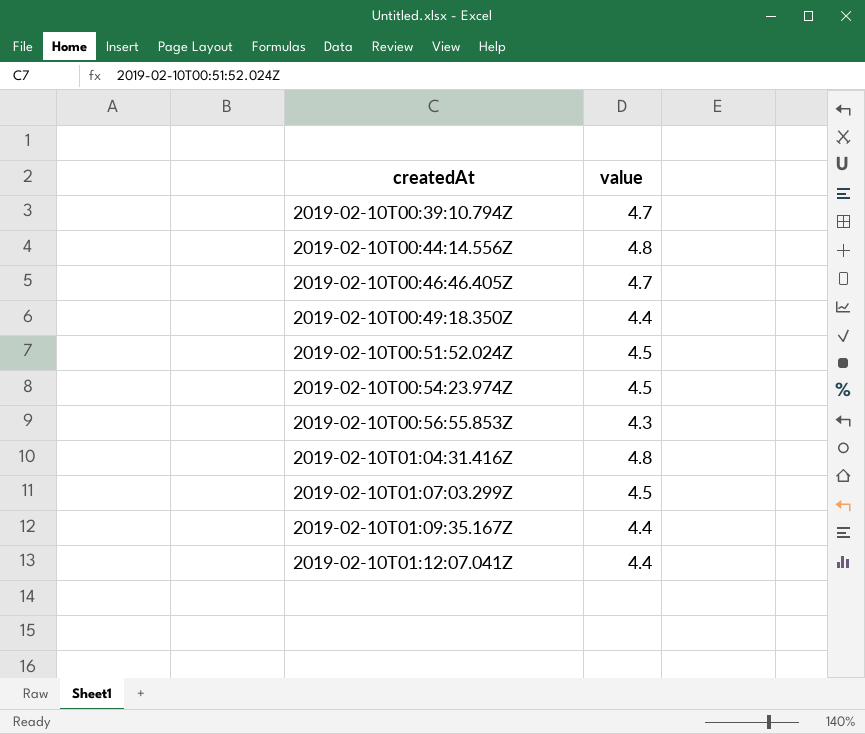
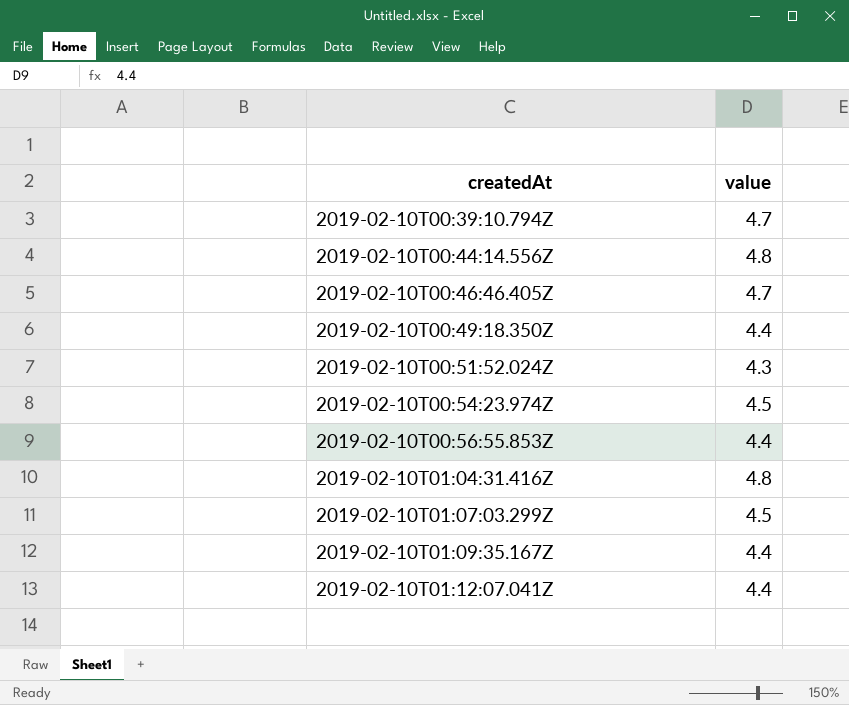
2019-02-10T00:51:52.024Z | value: 4.5 -> 4.3
2019-02-10T00:56:55.853Z | value: 4.3 -> 4.4

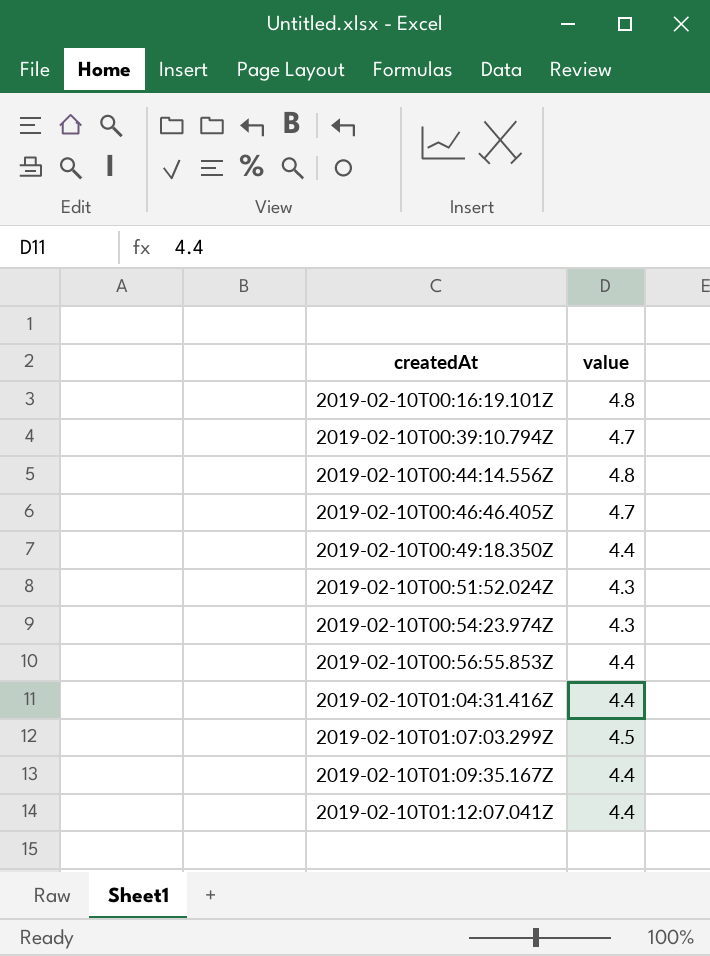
row 2019-02-10T00:16:19.101Z: none -> 4.8
2019-02-10T00:54:23.974Z | value: 4.5 -> 4.3
2019-02-10T01:04:31.416Z | value: 4.8 -> 4.4

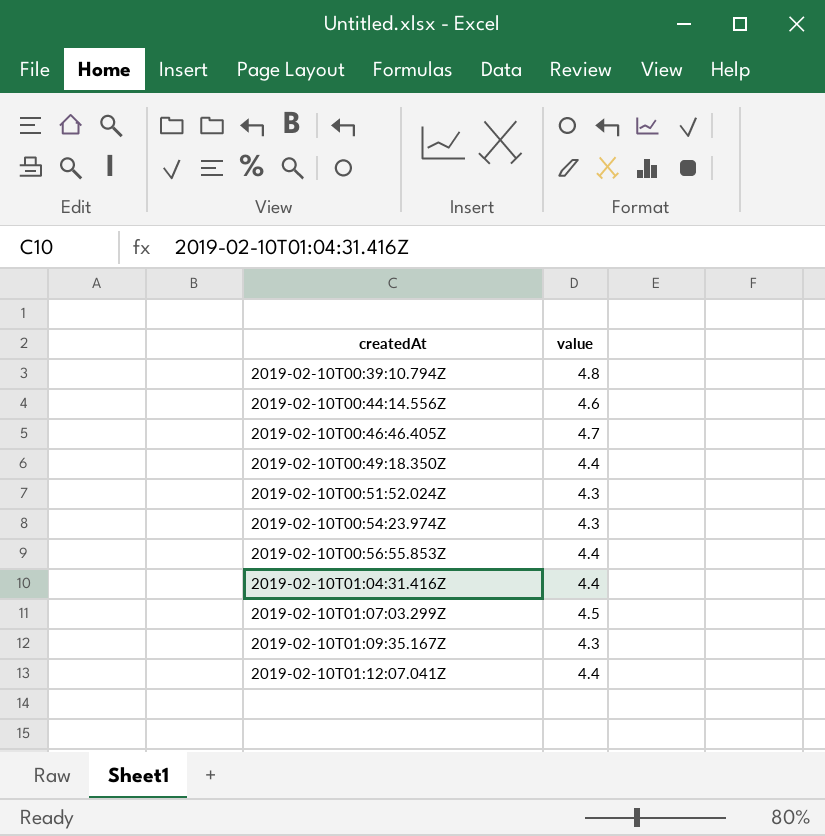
row 2019-02-10T00:16:19.101Z: 4.8 -> none
2019-02-10T00:39:10.794Z | value: 4.7 -> 4.8
2019-02-10T00:44:14.556Z | value: 4.8 -> 4.6
2019-02-10T01:09:35.167Z | value: 4.4 -> 4.3

